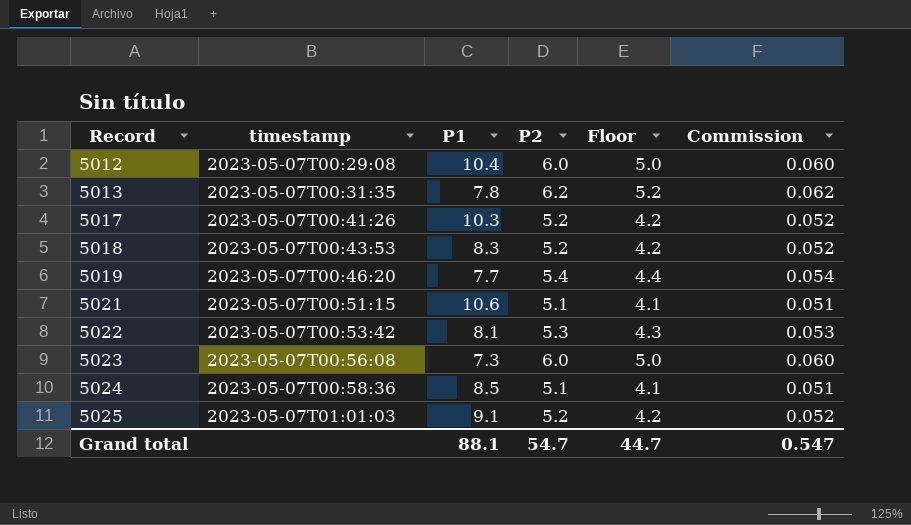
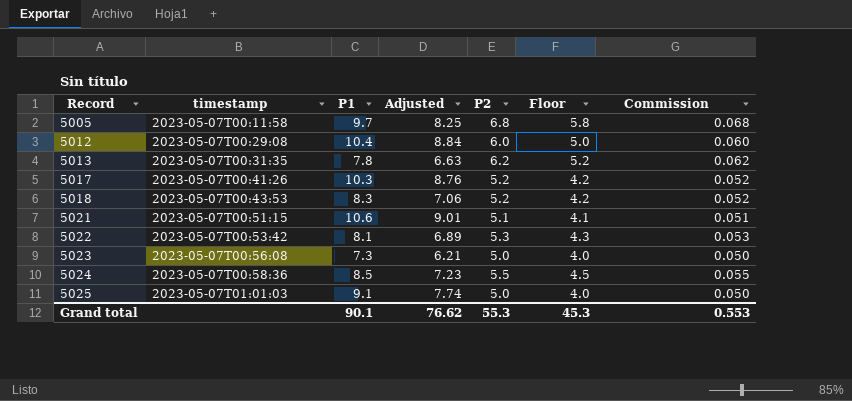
column Adjusted | formula: none -> [P1] * 0.85
row 5019: 2023-05-07T00:46:20 | 7.7 | 5.4 | 4.4 | 0.054 -> none
row 5005: none -> 2023-05-07T00:11:58 | 9.7 | 8.25 | 6.8 | 5.8 | 0.068
5023 | P2: 6.0 -> 5.0
5023 | Floor: 5.0 -> 4.0
5023 | Commission: 0.060 -> 0.050
5024 | P2: 5.1 -> 5.5
5024 | Floor: 4.1 -> 4.5
5024 | Commission: 0.051 -> 0.055
5025 | P2: 5.2 -> 5.0
5025 | Floor: 4.2 -> 4.0
5025 | Commission: 0.052 -> 0.050
Grand total | P1: 88.1 -> 90.1
Grand total | P2: 54.7 -> 55.3
Grand total | Floor: 44.7 -> 45.3
Grand total | Commission: 0.547 -> 0.553

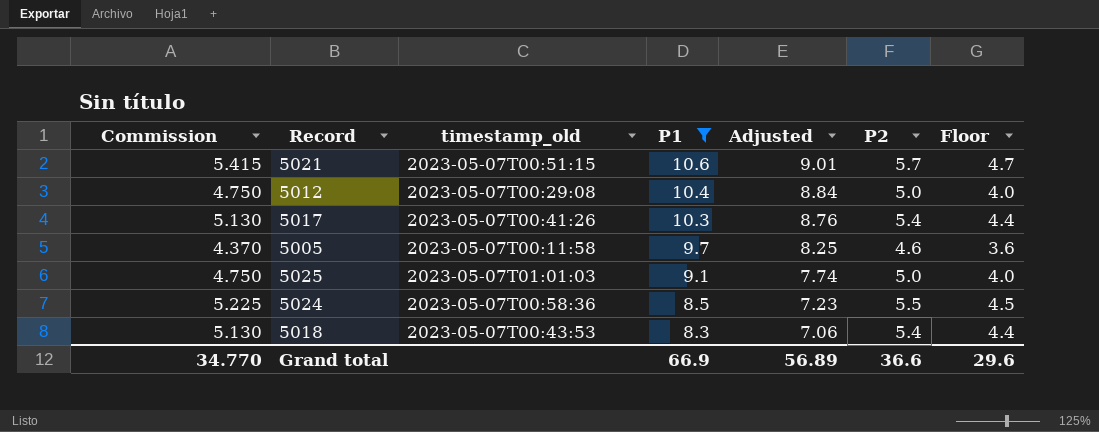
filter: none -> P1 >= 8.3
row order: Record ascending -> P1 descending
column Commission | formula: [P2] * 0.01 -> [P2] * 0.95
column Commission | position: 7 -> 1
column name: timestamp -> timestamp_old
5021 | P2: 5.1 -> 5.7
5021 | Floor: 4.1 -> 4.7
5012 | P2: 6.0 -> 5.0
5012 | Floor: 5.0 -> 4.0
5017 | P2: 5.2 -> 5.4
5017 | Floor: 4.2 -> 4.4
5005 | P2: 6.8 -> 4.6
5005 | Floor: 5.8 -> 3.6
5018 | P2: 5.2 -> 5.4
5018 | Floor: 4.2 -> 4.4
Grand total | Commission: 0.553 -> 34.770
Grand total | P1: 90.1 -> 66.9
Grand total | Adjusted: 76.62 -> 56.89
Grand total | P2: 55.3 -> 36.6
Grand total | Floor: 45.3 -> 29.6

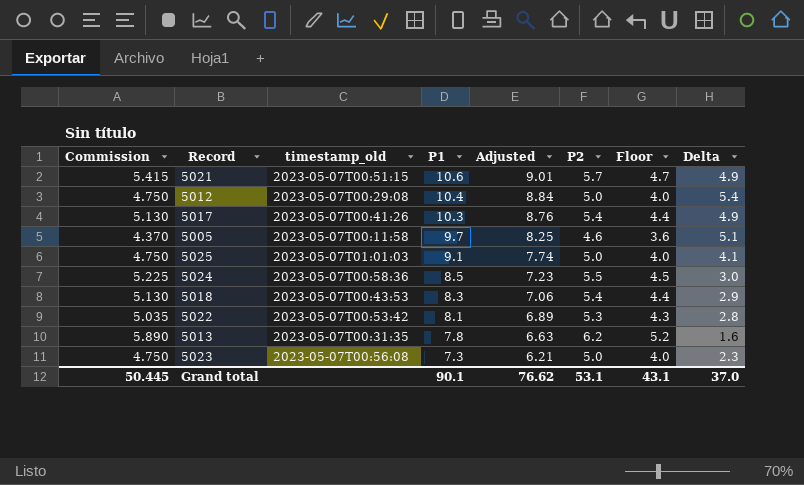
filter: P1 >= 8.3 -> none
column Delta | formula: none -> [P1] - [P2]
Grand total | Commission: 34.770 -> 50.445
Grand total | P1: 66.9 -> 90.1
Grand total | Adjusted: 56.89 -> 76.62
Grand total | P2: 36.6 -> 53.1
Grand total | Floor: 29.6 -> 43.1

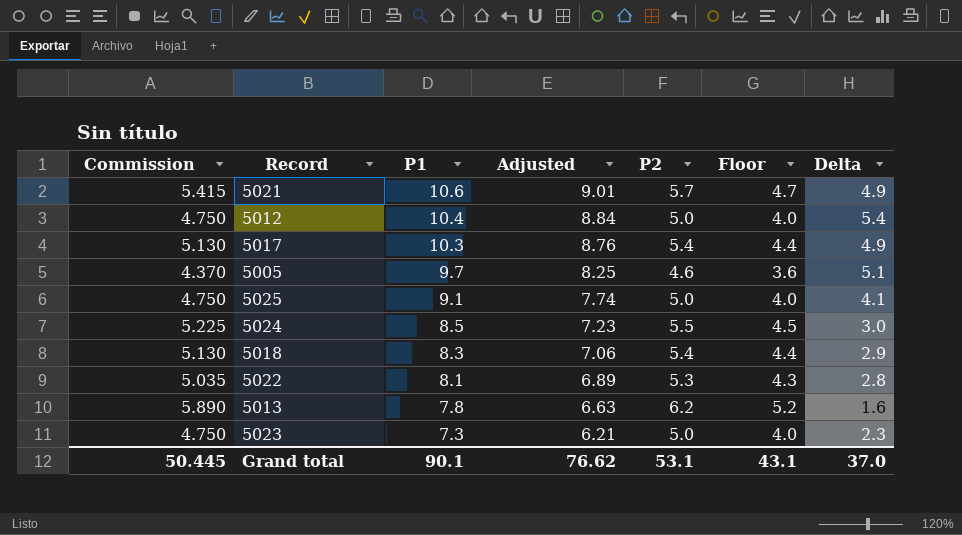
column timestamp_old | position: 3 -> none

